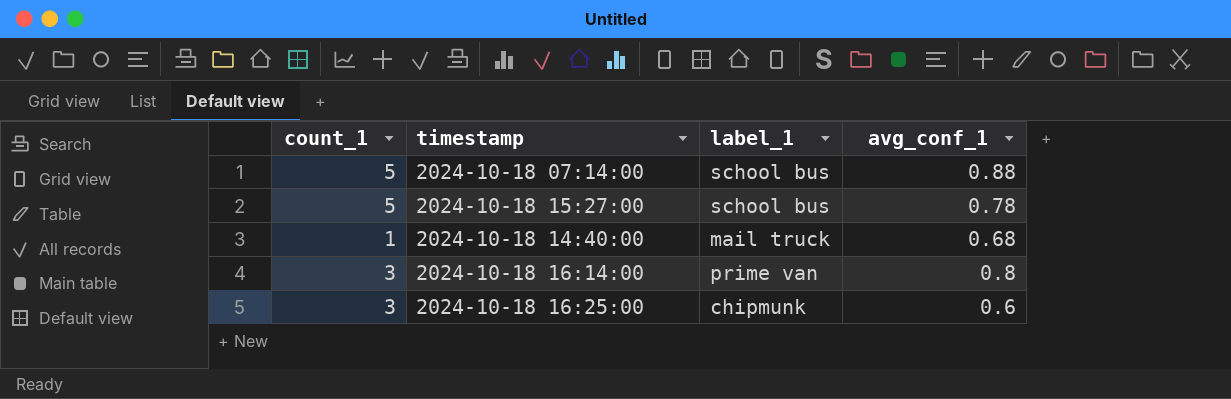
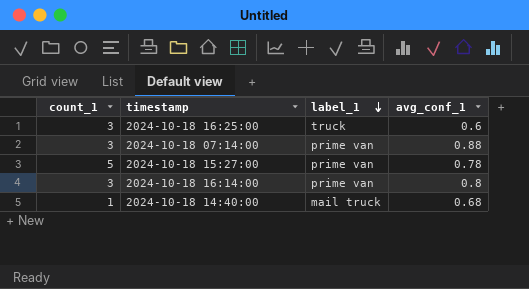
row order: none -> label_1 descending
2024-10-18 16:25:00 | label_1: chipmunk -> truck
2024-10-18 07:14:00 | count_1: 5 -> 3
2024-10-18 07:14:00 | label_1: school bus -> prime van
2024-10-18 15:27:00 | label_1: school bus -> prime van

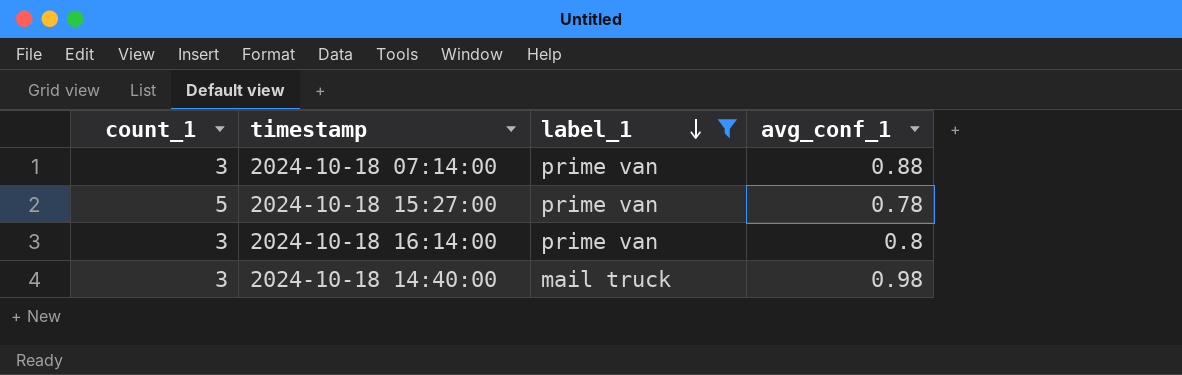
filter: none -> label_1 != truck
2024-10-18 14:40:00 | count_1: 1 -> 3
2024-10-18 14:40:00 | avg_conf_1: 0.68 -> 0.98

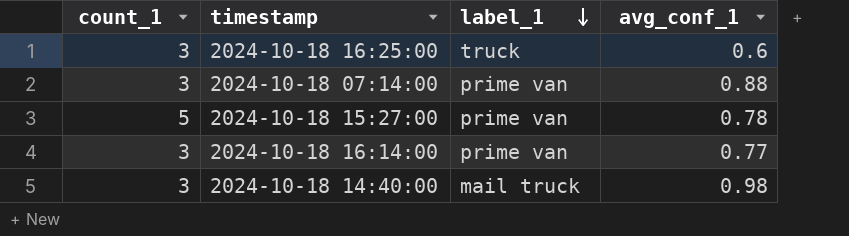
filter: label_1 != truck -> none
2024-10-18 16:14:00 | avg_conf_1: 0.8 -> 0.77

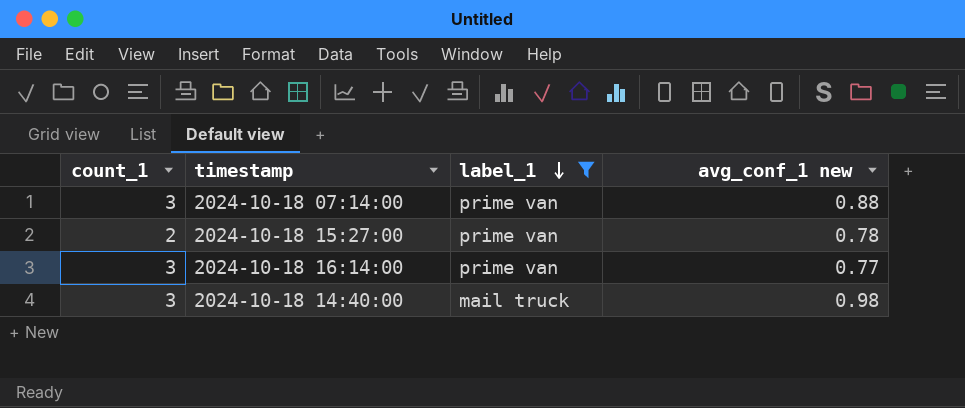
filter: none -> label_1 != truck
column name: avg_conf_1 -> avg_conf_1 new
2024-10-18 15:27:00 | count_1: 5 -> 2

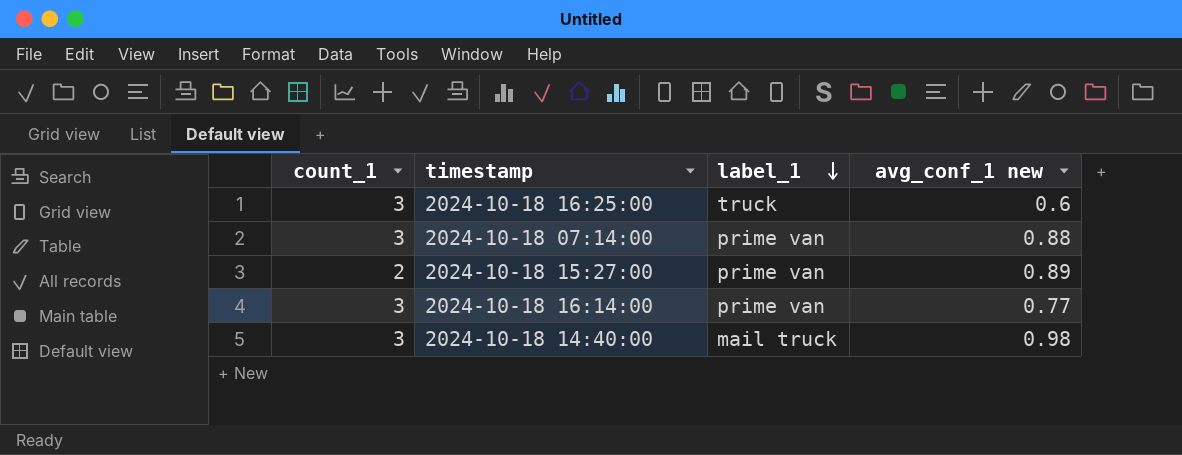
filter: label_1 != truck -> none
2024-10-18 15:27:00 | avg_conf_1 new: 0.78 -> 0.89

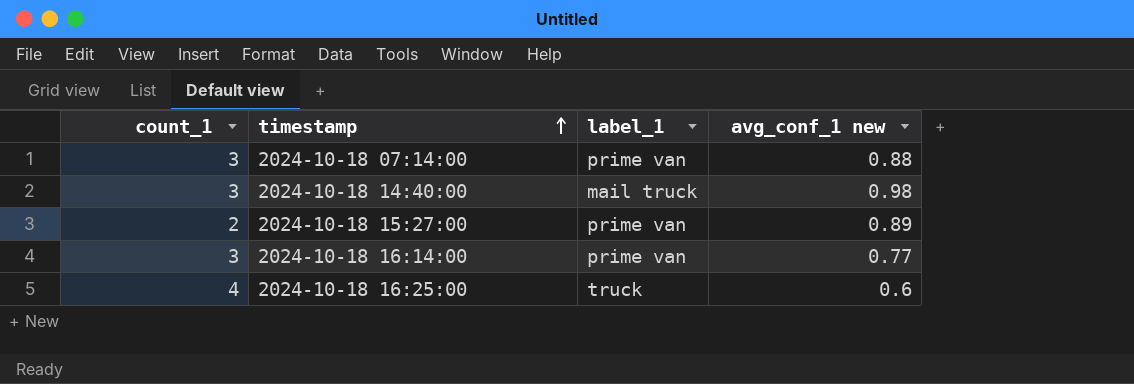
row order: label_1 descending -> timestamp ascending
2024-10-18 16:25:00 | count_1: 3 -> 4

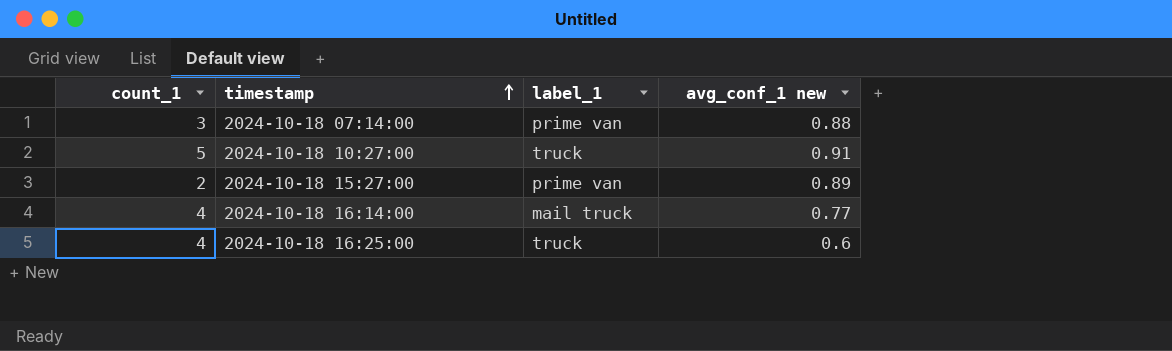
row 2024-10-18 14:40:00: 3 | mail truck | 0.98 -> none
row 2024-10-18 10:27:00: none -> 5 | truck | 0.91
2024-10-18 16:14:00 | count_1: 3 -> 4
2024-10-18 16:14:00 | label_1: prime van -> mail truck

